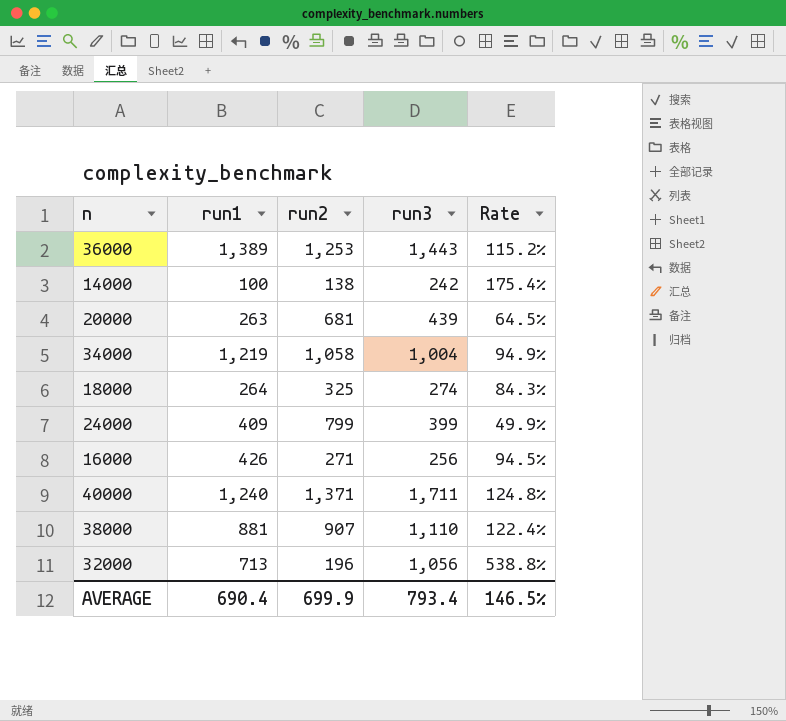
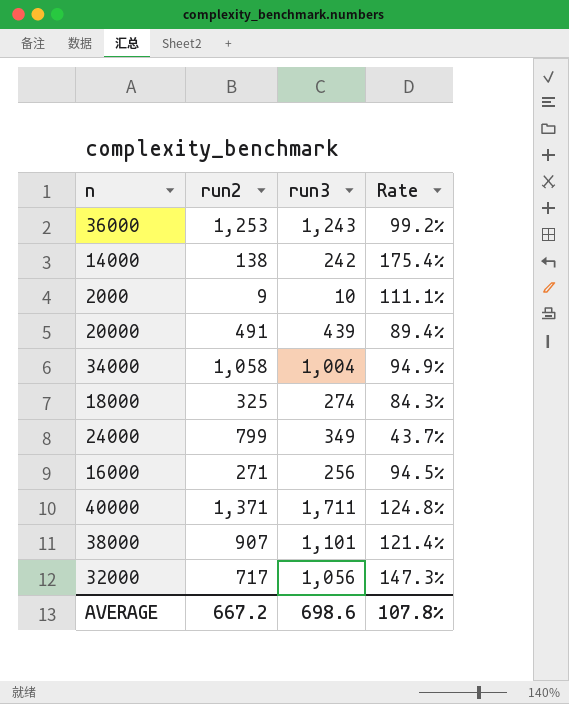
column run1 | position: 2 -> none
36000 | run3: 1,443 -> 1,243
36000 | Rate: 115.2% -> 99.2%
row 2000: none -> 9 | 10 | 111.1%
20000 | run2: 681 -> 491
20000 | Rate: 64.5% -> 89.4%
24000 | run3: 399 -> 349
24000 | Rate: 49.9% -> 43.7%
38000 | run3: 1,110 -> 1,101
38000 | Rate: 122.4% -> 121.4%
32000 | run2: 196 -> 717
32000 | Rate: 538.8% -> 147.3%
AVERAGE | run2: 699.9 -> 667.2
AVERAGE | run3: 793.4 -> 698.6
AVERAGE | Rate: 146.5% -> 107.8%

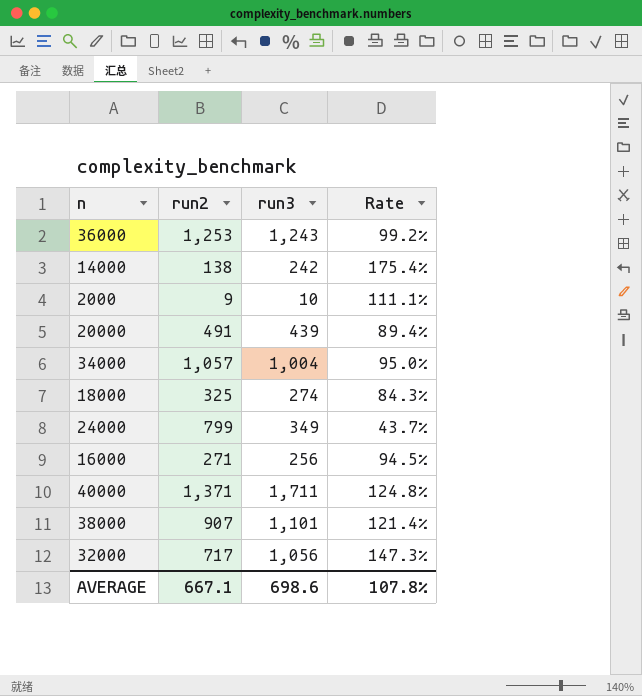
34000 | run2: 1,058 -> 1,057
34000 | Rate: 94.9% -> 95.0%
AVERAGE | run2: 667.2 -> 667.1

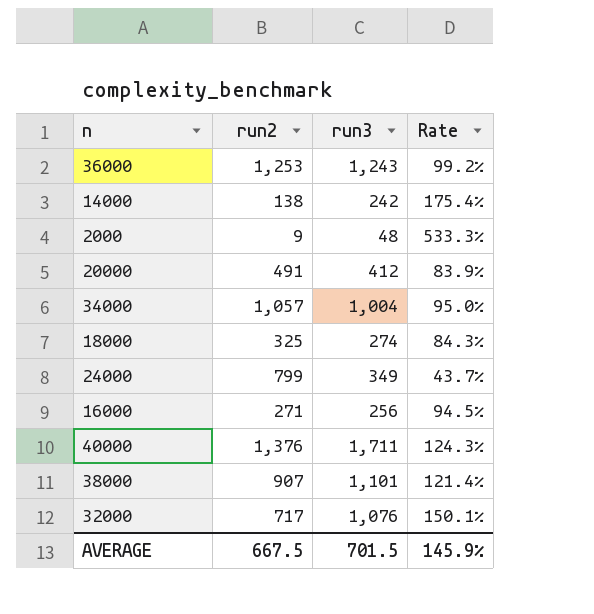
2000 | run3: 10 -> 48
2000 | Rate: 111.1% -> 533.3%
20000 | run3: 439 -> 412
20000 | Rate: 89.4% -> 83.9%
40000 | run2: 1,371 -> 1,376
40000 | Rate: 124.8% -> 124.3%
32000 | run3: 1,056 -> 1,076
32000 | Rate: 147.3% -> 150.1%
AVERAGE | run2: 667.1 -> 667.5
AVERAGE | run3: 698.6 -> 701.5
AVERAGE | Rate: 107.8% -> 145.9%

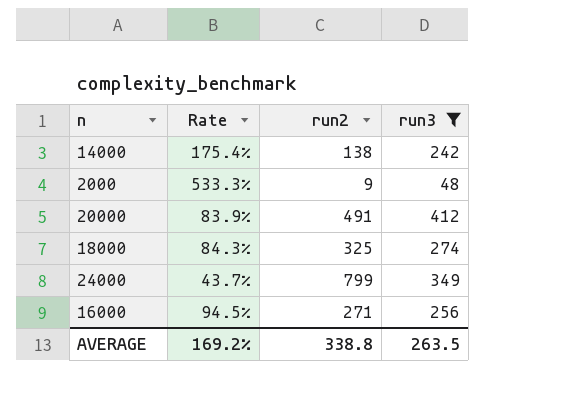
filter: none -> run3 <= 412
column Rate | position: 4 -> 2
AVERAGE | Rate: 145.9% -> 169.2%
AVERAGE | run2: 667.5 -> 338.8
AVERAGE | run3: 701.5 -> 263.5

